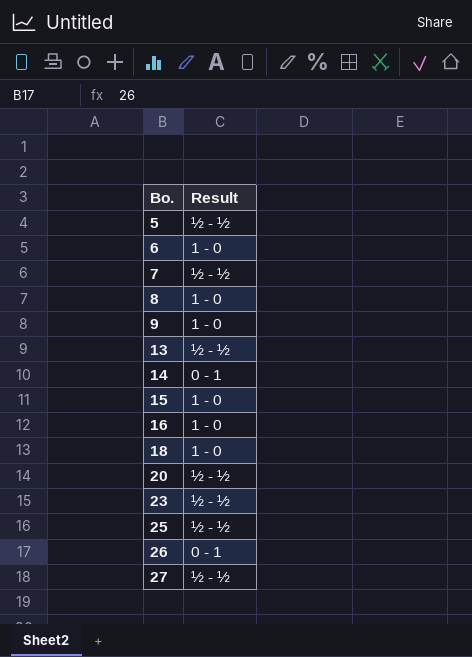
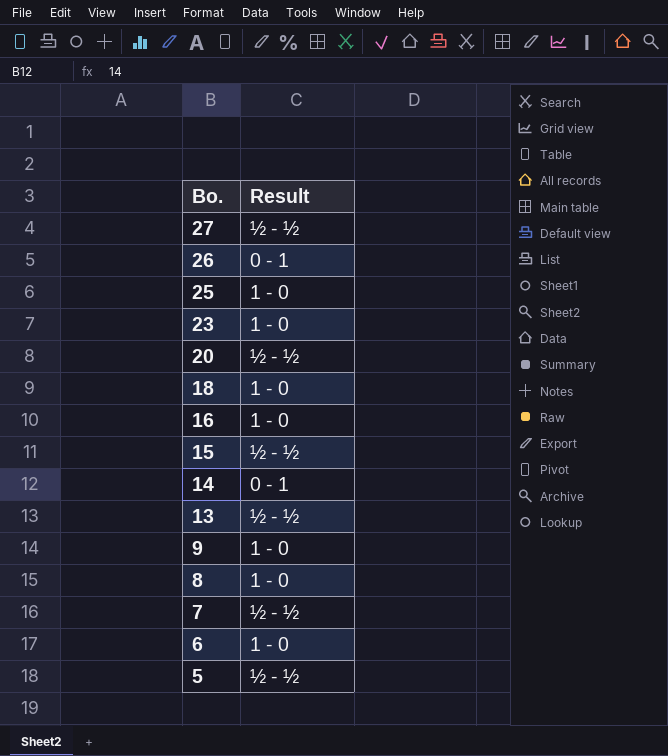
row order: Bo. ascending -> Bo. descending
25 | Result: ½ - ½ -> 1 - 0
23 | Result: ½ - ½ -> 1 - 0
15 | Result: 1 - 0 -> ½ - ½

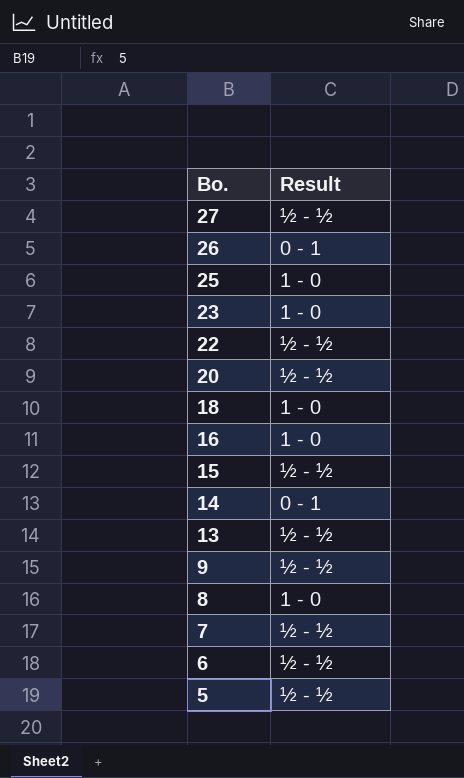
row 22: none -> ½ - ½
9 | Result: 1 - 0 -> ½ - ½
6 | Result: 1 - 0 -> ½ - ½

